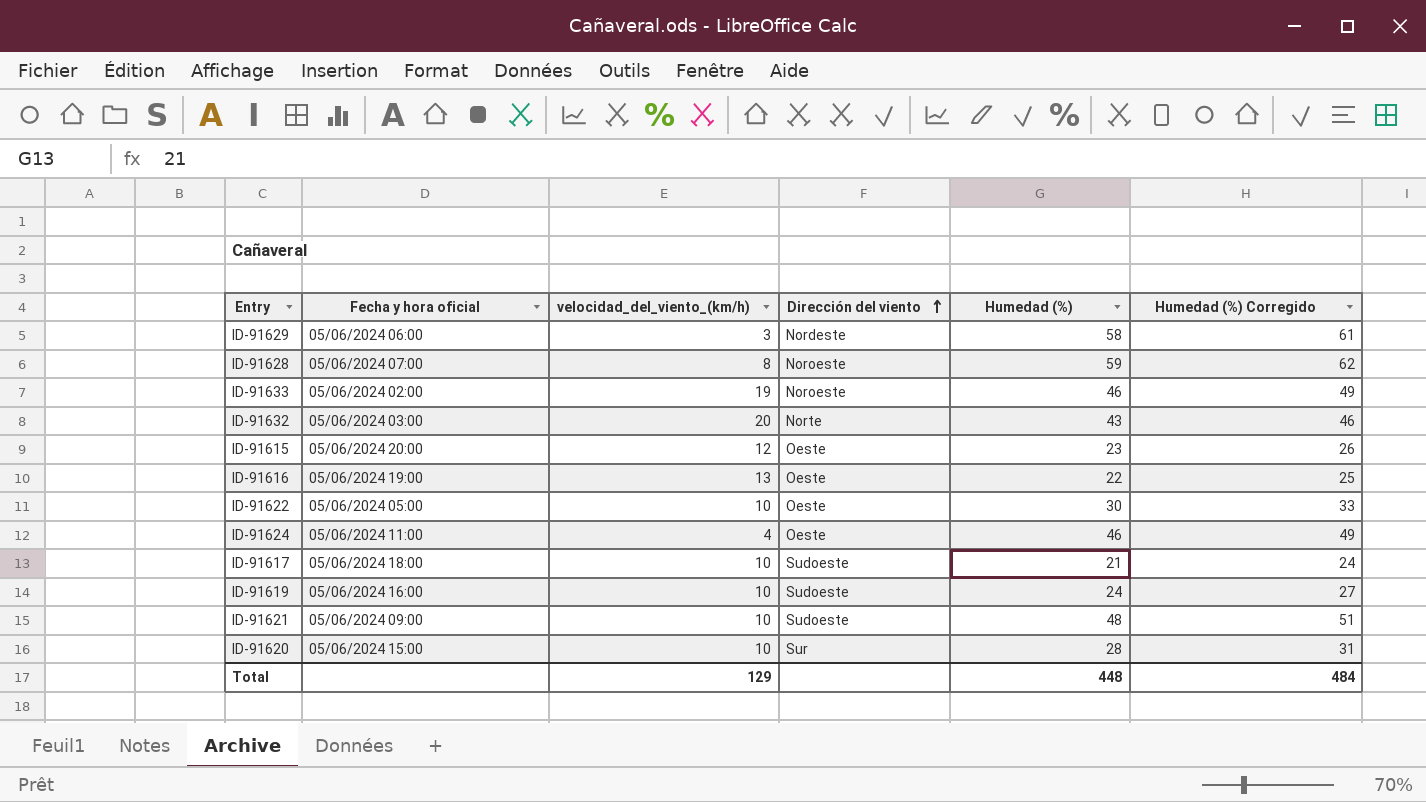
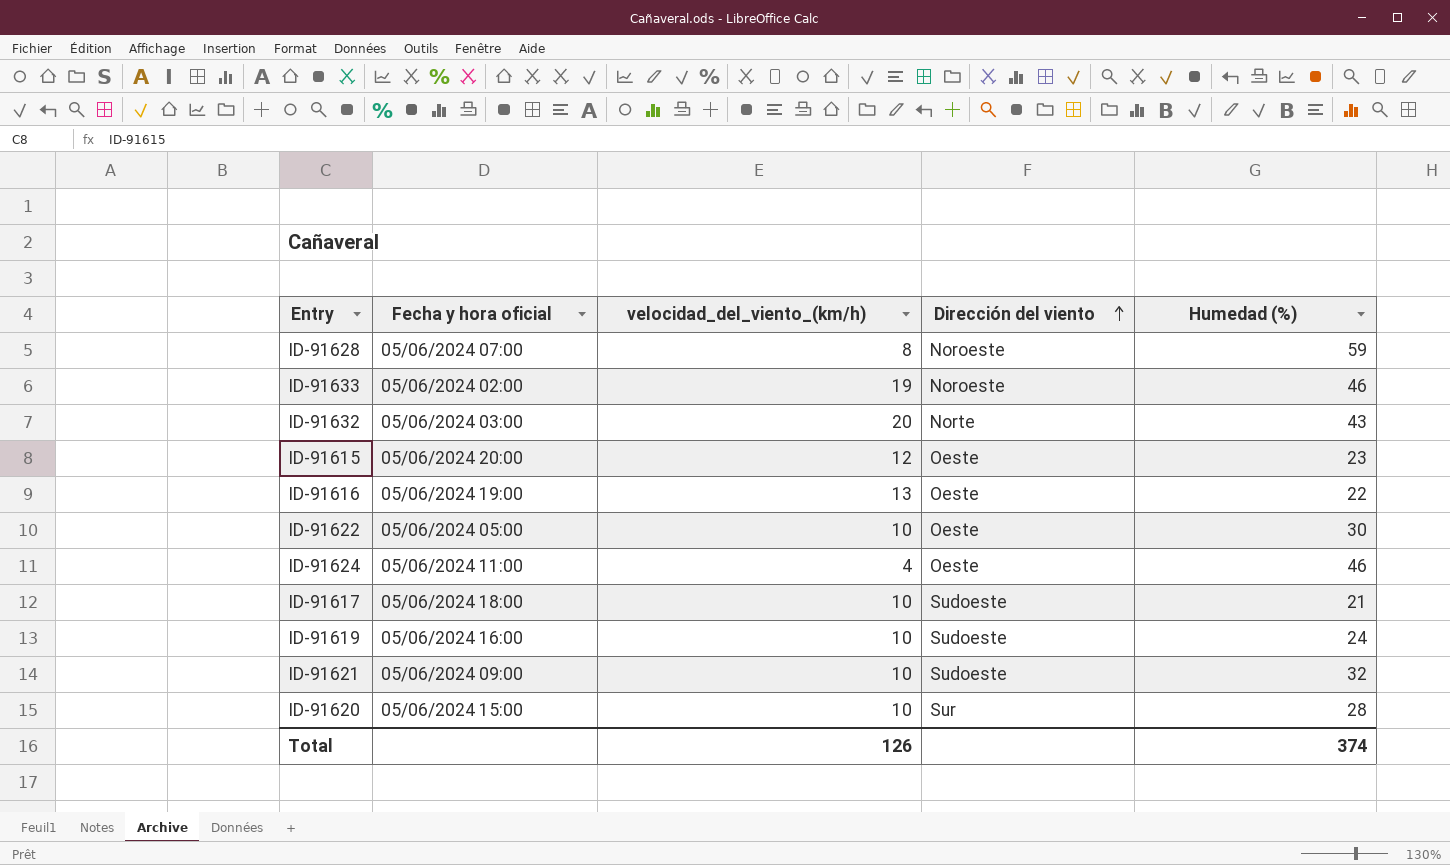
column Humedad (%) Corregido | formula: [Humedad (%)] + 3 -> none
row ID-91629: 05/06/2024 06:00 | 3 | Nordeste | 58 | 61 -> none
ID-91621 | Humedad (%): 48 -> 32
Total | velocidad_del_viento_(km/h): 129 -> 126
Total | Humedad (%): 448 -> 374

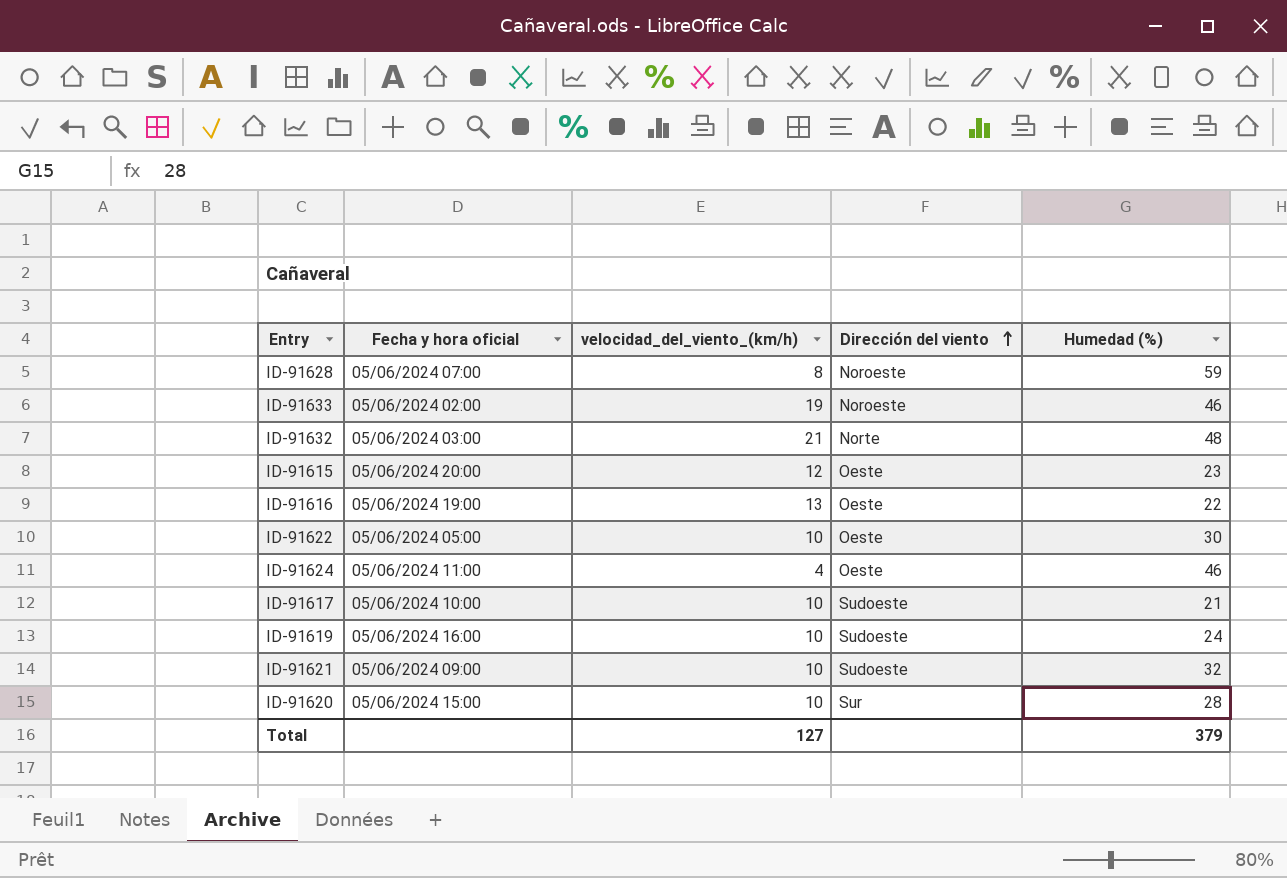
ID-91632 | velocidad_del_viento_(km/h): 20 -> 21
ID-91632 | Humedad (%): 43 -> 48
ID-91617 | Fecha y hora oficial: 05/06/2024 18:00 -> 05/06/2024 10:00
Total | velocidad_del_viento_(km/h): 126 -> 127
Total | Humedad (%): 374 -> 379

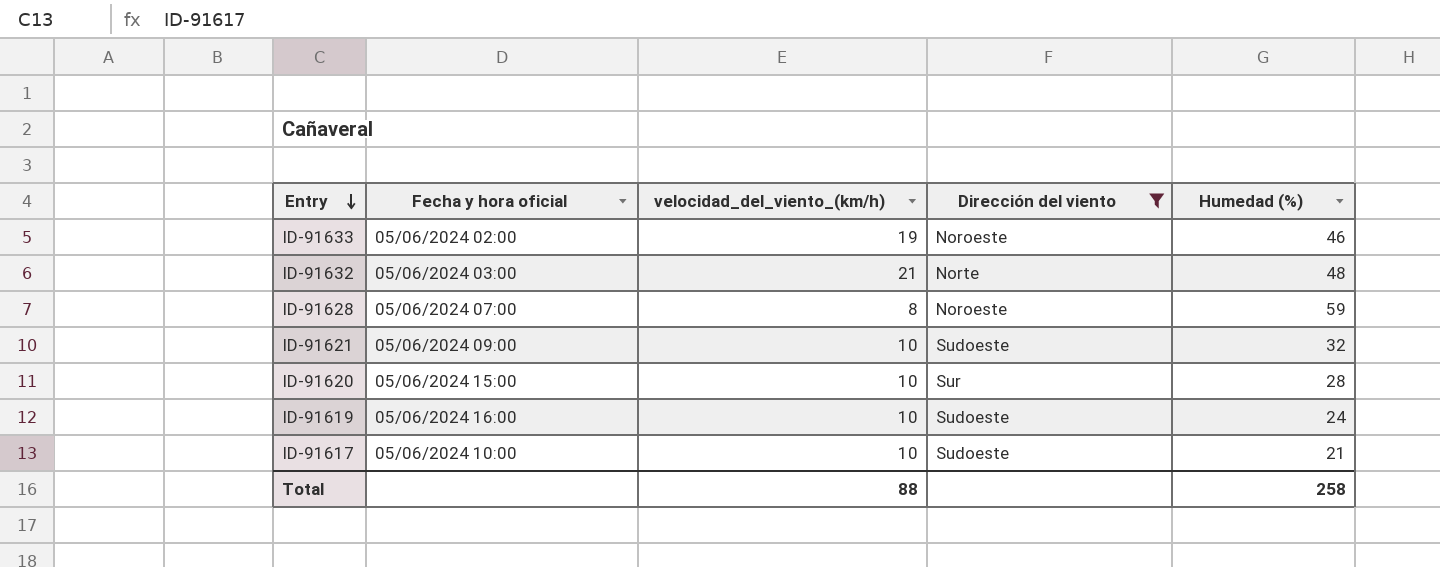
filter: none -> Dirección del viento != Oeste
row order: Dirección del viento ascending -> Entry descending
Total | velocidad_del_viento_(km/h): 127 -> 88
Total | Humedad (%): 379 -> 258

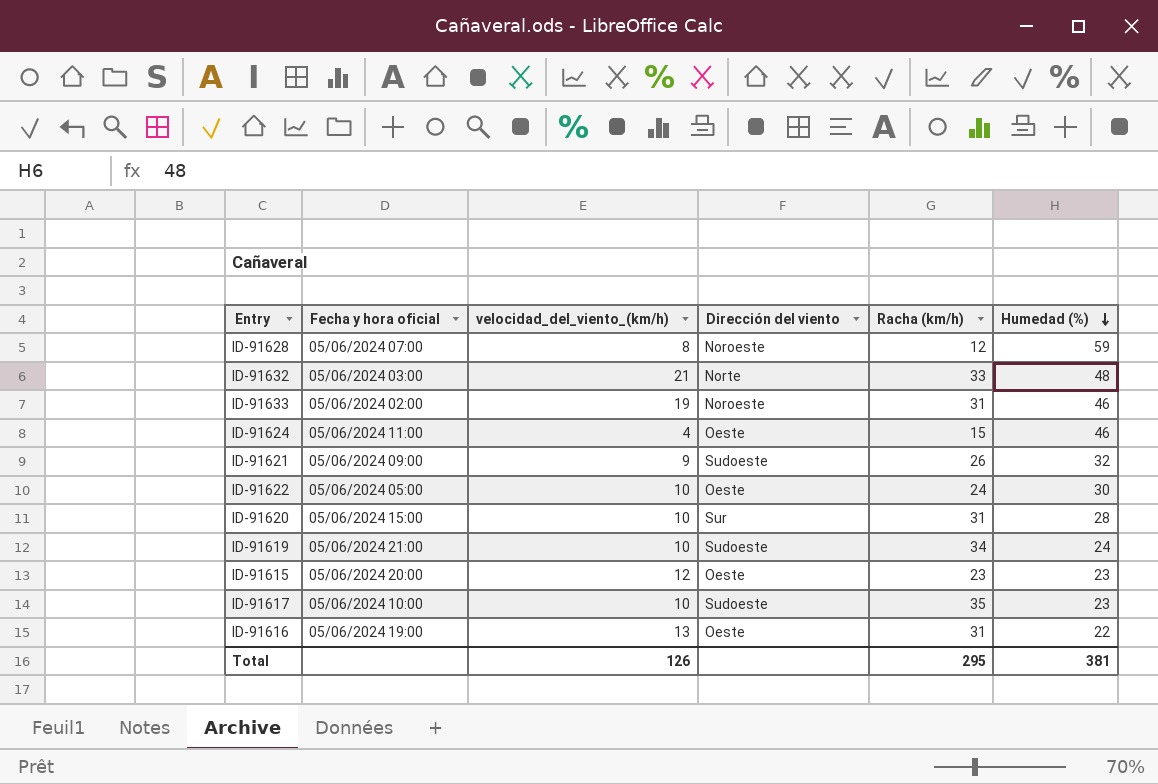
filter: Dirección del viento != Oeste -> none
row order: Entry descending -> Humedad (%) descending
column Racha (km/h) | position: none -> 5
ID-91621 | velocidad_del_viento_(km/h): 10 -> 9
ID-91619 | Fecha y hora oficial: 05/06/2024 16:00 -> 05/06/2024 21:00
ID-91617 | Humedad (%): 21 -> 23
Total | velocidad_del_viento_(km/h): 88 -> 126
Total | Humedad (%): 258 -> 381

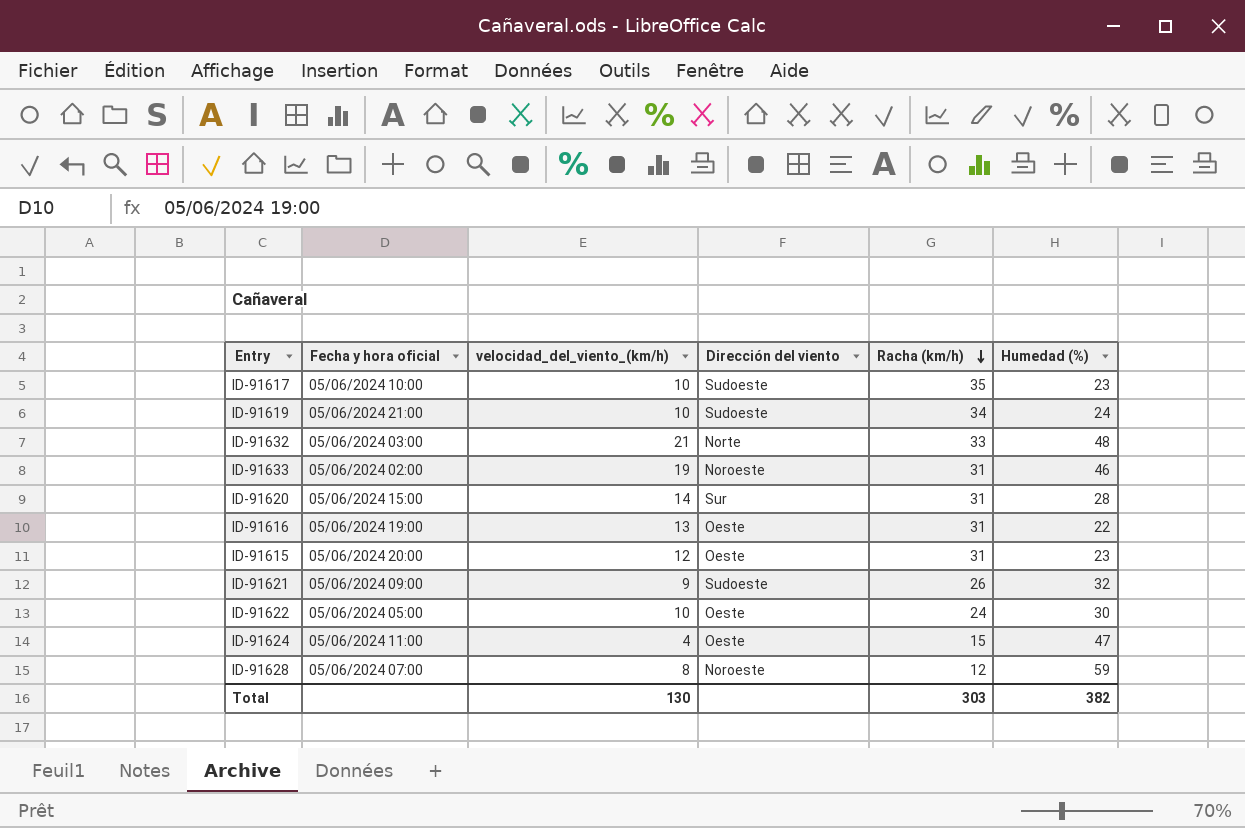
row order: Humedad (%) descending -> Racha (km/h) descending
ID-91620 | velocidad_del_viento_(km/h): 10 -> 14
ID-91615 | Racha (km/h): 23 -> 31
ID-91624 | Humedad (%): 46 -> 47
Total | velocidad_del_viento_(km/h): 126 -> 130
Total | Racha (km/h): 295 -> 303
Total | Humedad (%): 381 -> 382

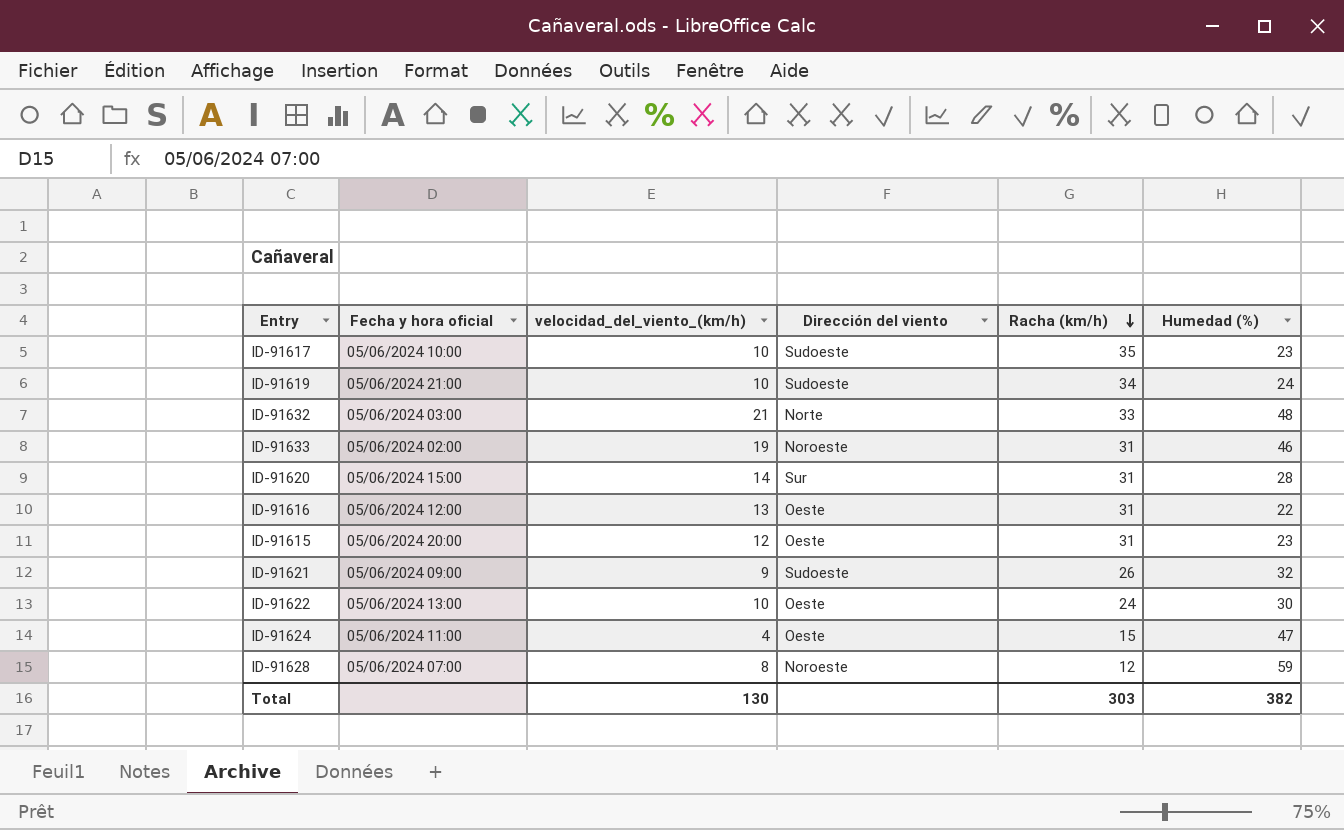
ID-91616 | Fecha y hora oficial: 05/06/2024 19:00 -> 05/06/2024 12:00
ID-91622 | Fecha y hora oficial: 05/06/2024 05:00 -> 05/06/2024 13:00

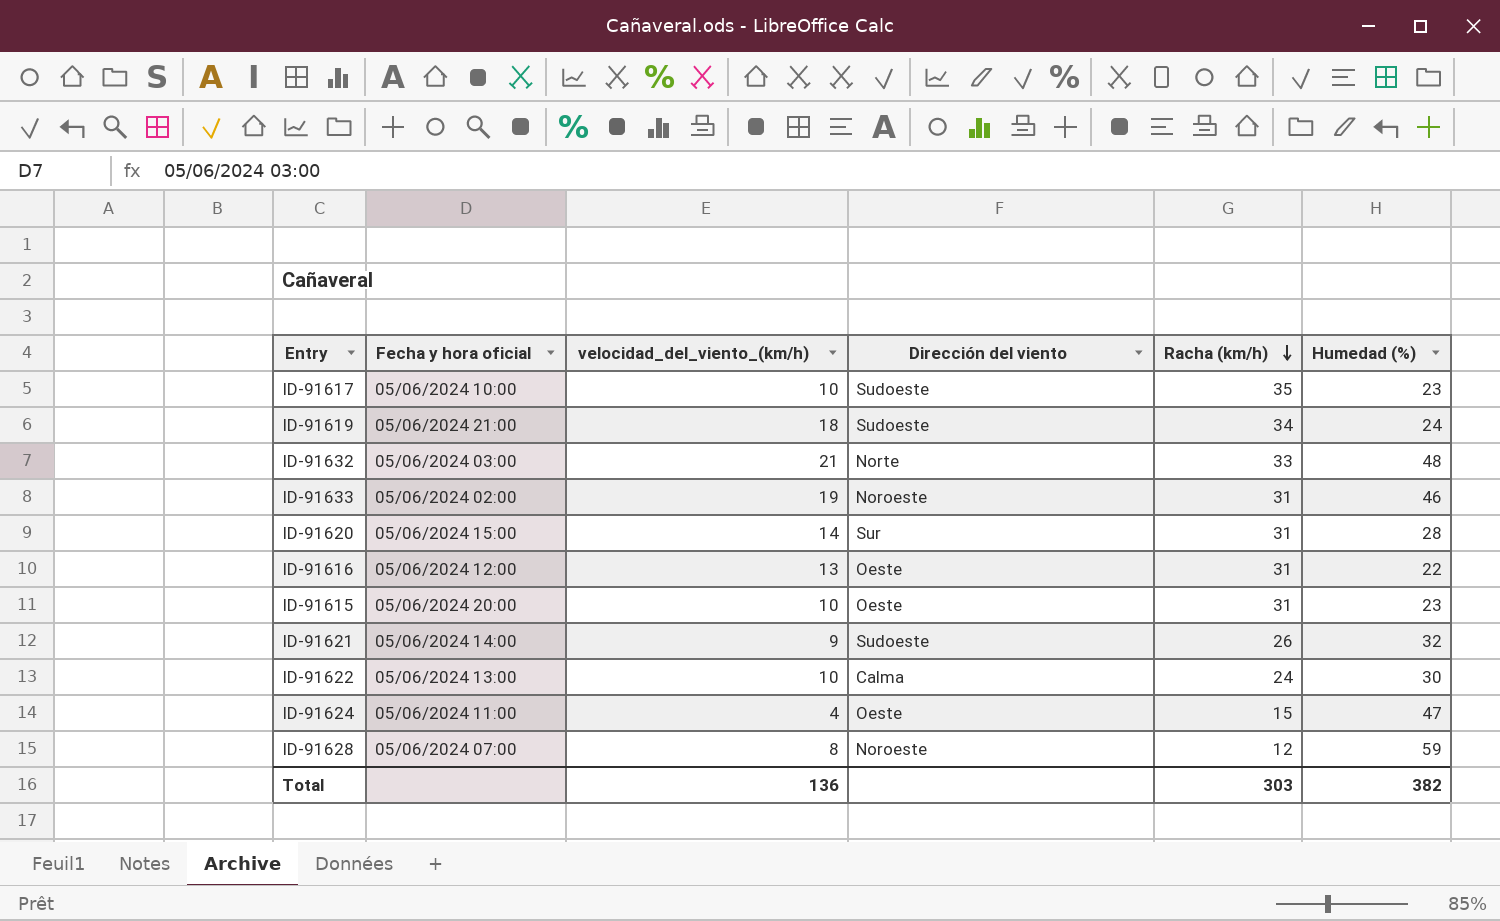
ID-91619 | velocidad_del_viento_(km/h): 10 -> 18
ID-91615 | velocidad_del_viento_(km/h): 12 -> 10
ID-91621 | Fecha y hora oficial: 05/06/2024 09:00 -> 05/06/2024 14:00
ID-91622 | Dirección del viento: Oeste -> Calma
Total | velocidad_del_viento_(km/h): 130 -> 136

